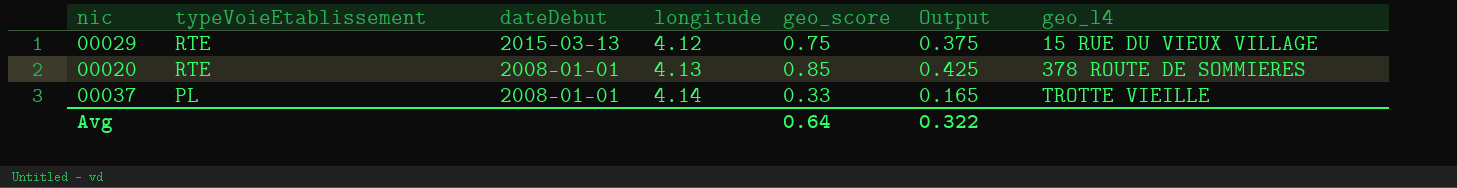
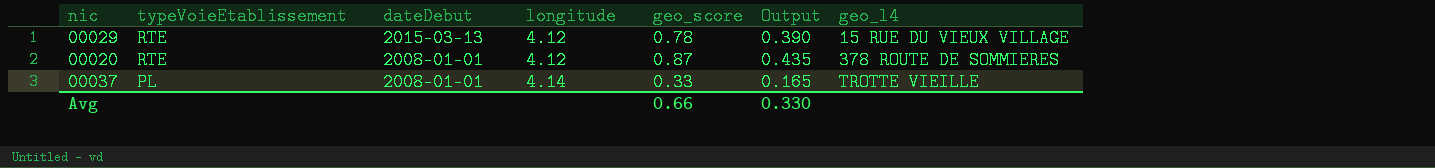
00029 | geo_score: 0.75 -> 0.78
00029 | Output: 0.375 -> 0.390
00020 | longitude: 4.13 -> 4.12
00020 | geo_score: 0.85 -> 0.87
00020 | Output: 0.425 -> 0.435
Avg | geo_score: 0.64 -> 0.66
Avg | Output: 0.322 -> 0.330

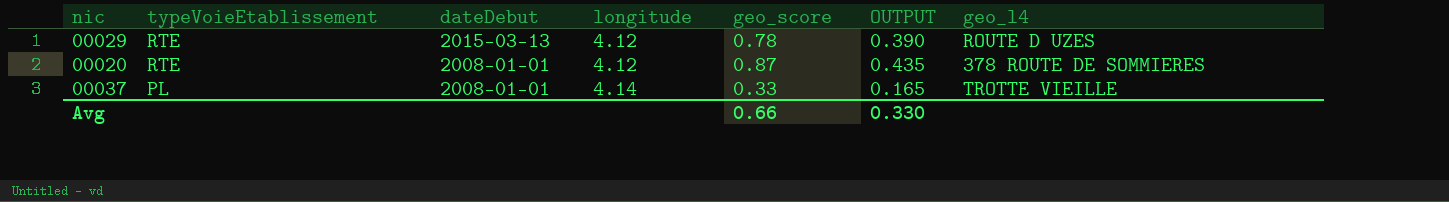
column name: Output -> OUTPUT
00029 | geo_l4: 15 RUE DU VIEUX VILLAGE -> ROUTE D UZES

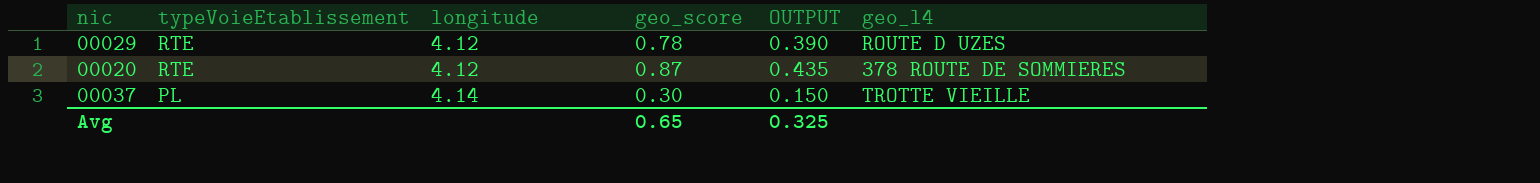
column dateDebut | position: 3 -> none
00037 | geo_score: 0.33 -> 0.30
00037 | OUTPUT: 0.165 -> 0.150
Avg | geo_score: 0.66 -> 0.65
Avg | OUTPUT: 0.330 -> 0.325

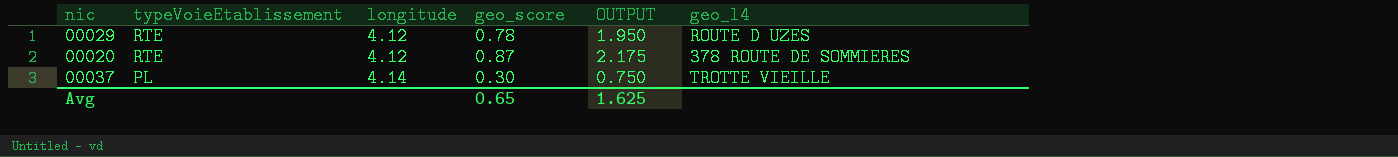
column OUTPUT | formula: [geo_score] * 0.5 -> [geo_score] * 2.5
Avg | OUTPUT: 0.325 -> 1.625

